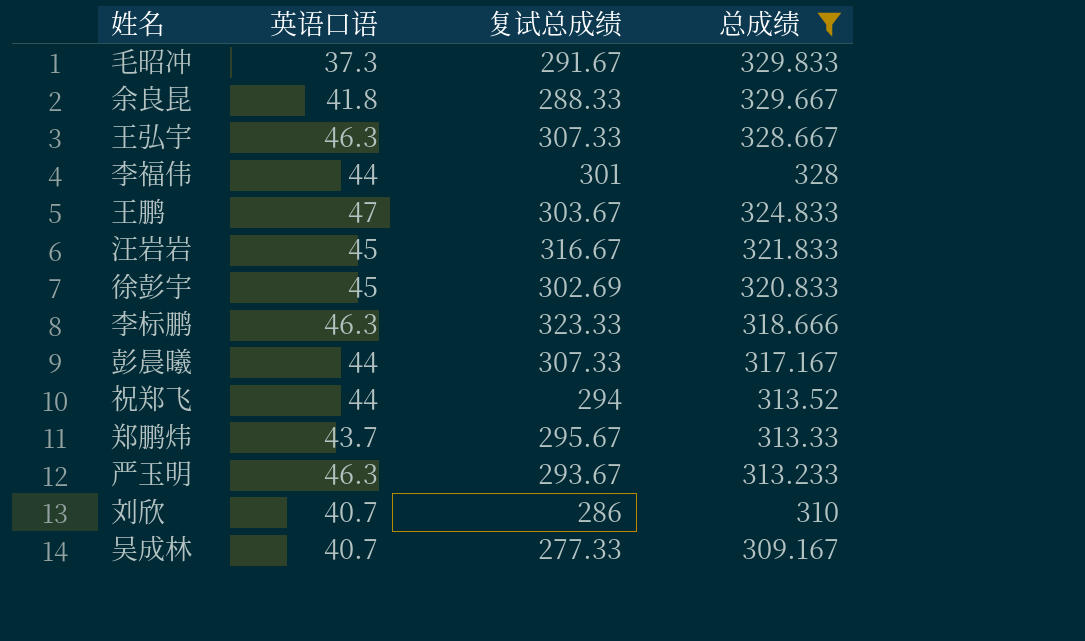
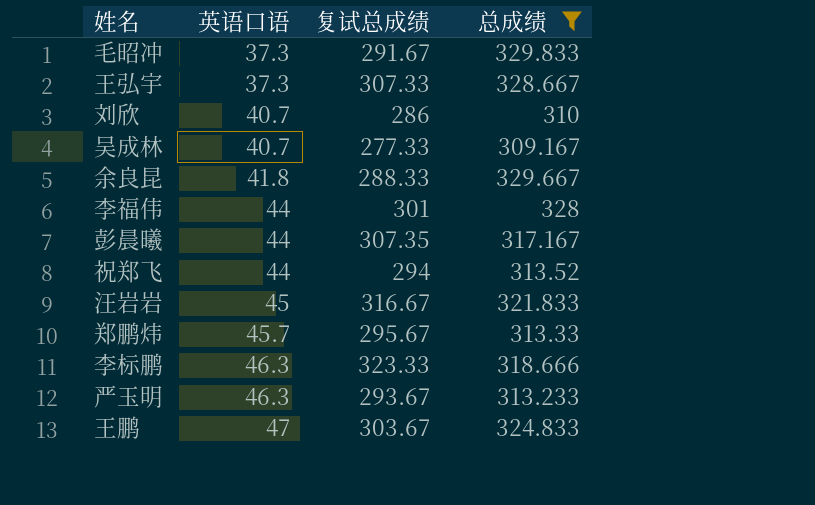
row order: 总成绩 descending -> 英语口语 ascending
row 徐彭宇: 45 | 302.69 | 320.833 -> none
王弘宇 | 英语口语: 46.3 -> 37.3
彭晨曦 | 复试总成绩: 307.33 -> 307.35
郑鹏炜 | 英语口语: 43.7 -> 45.7

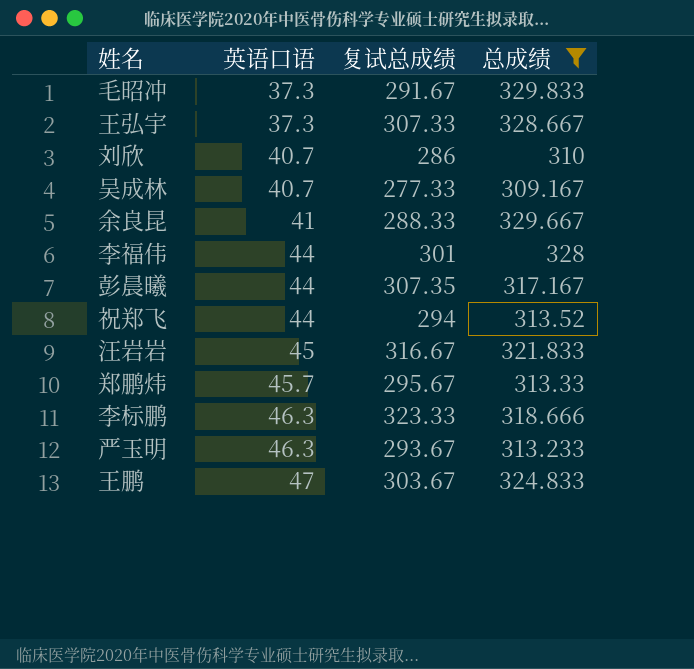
余良昆 | 英语口语: 41.8 -> 41

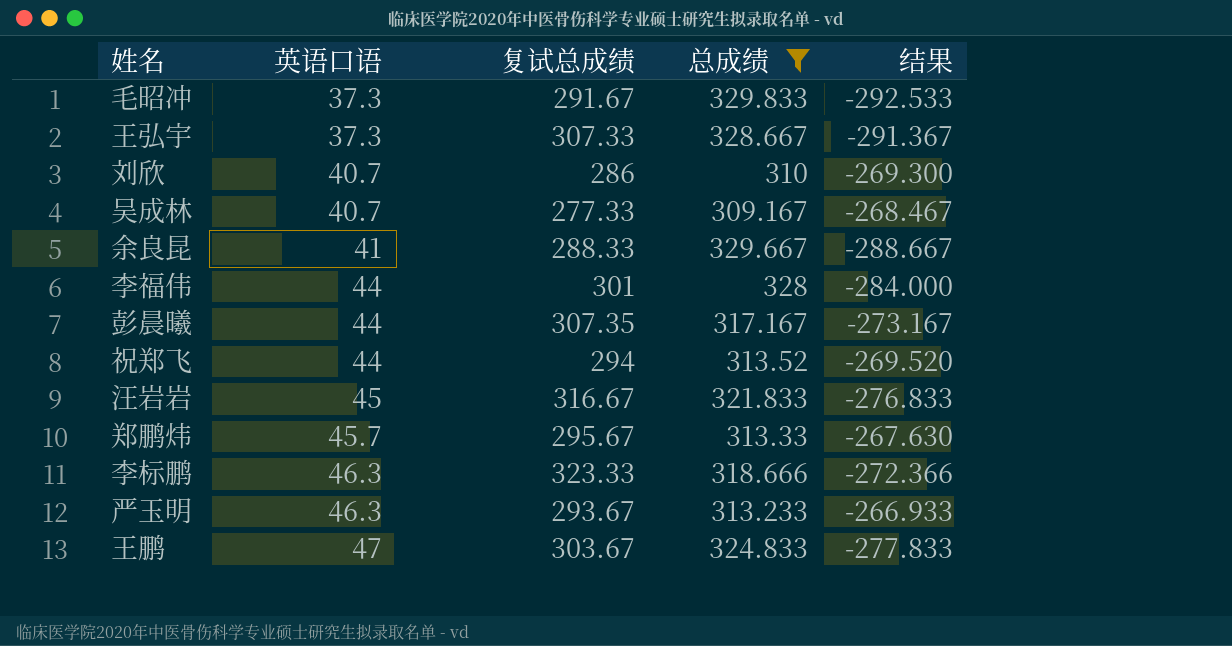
column 结果 | formula: none -> [英语口语] - [总成绩]

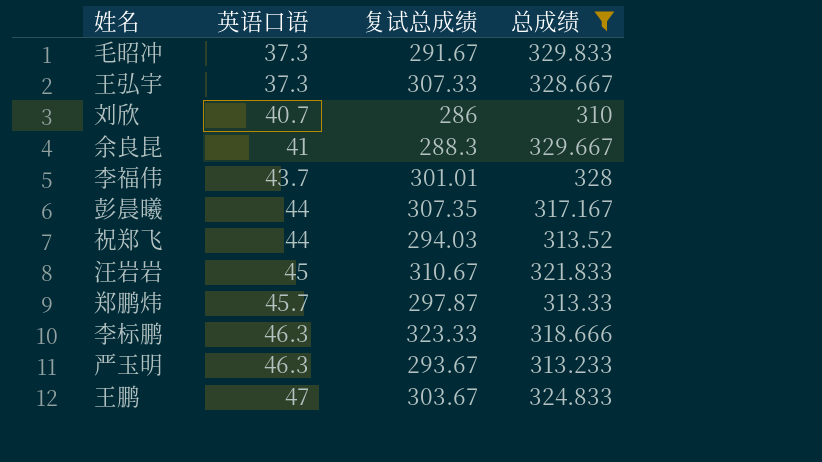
column 结果 | formula: [英语口语] - [总成绩] -> none
row 吴成林: 40.7 | 277.33 | 309.167 | -268.467 -> none
余良昆 | 复试总成绩: 288.33 -> 288.3
李福伟 | 英语口语: 44 -> 43.7
李福伟 | 复试总成绩: 301 -> 301.01
祝郑飞 | 复试总成绩: 294 -> 294.03
汪岩岩 | 复试总成绩: 316.67 -> 310.67
郑鹏炜 | 复试总成绩: 295.67 -> 297.87

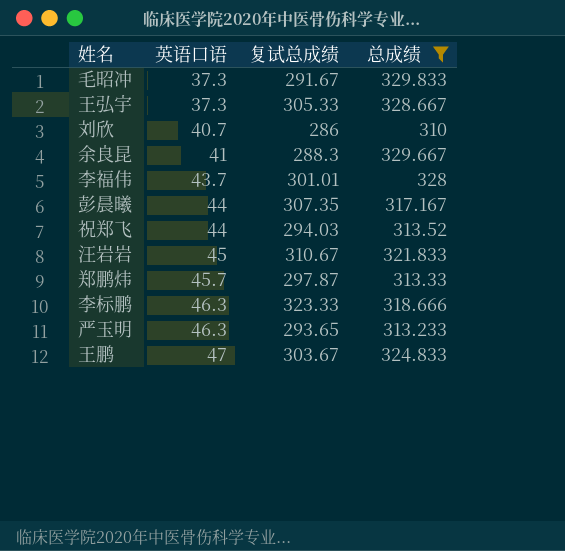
王弘宇 | 复试总成绩: 307.33 -> 305.33
严玉明 | 复试总成绩: 293.67 -> 293.65

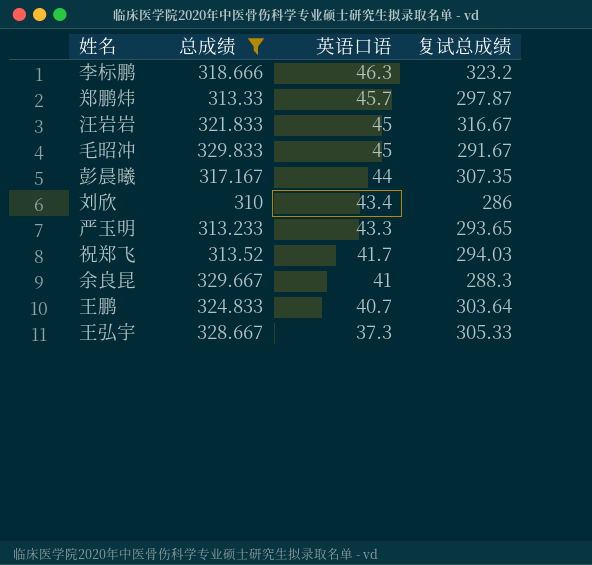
row order: 英语口语 ascending -> 英语口语 descending
column 总成绩 | position: 4 -> 2
row 李福伟: 43.7 | 301.01 | 328 -> none
李标鹏 | 复试总成绩: 323.33 -> 323.2
汪岩岩 | 复试总成绩: 310.67 -> 316.67
毛昭冲 | 英语口语: 37.3 -> 45
刘欣 | 英语口语: 40.7 -> 43.4
严玉明 | 英语口语: 46.3 -> 43.3
祝郑飞 | 英语口语: 44 -> 41.7
王鹏 | 英语口语: 47 -> 40.7
王鹏 | 复试总成绩: 303.67 -> 303.64

